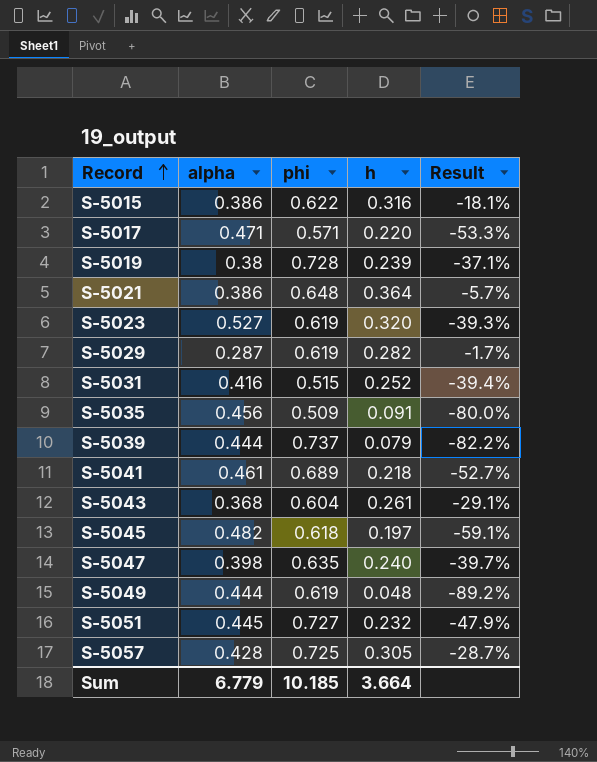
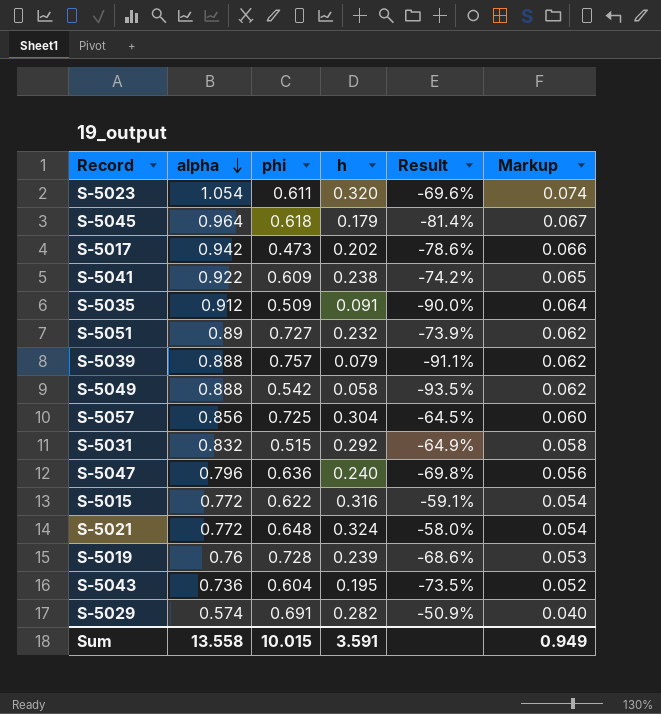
row order: Record ascending -> alpha descending
column Markup | formula: none -> [alpha] * 0.07
S-5023 | alpha: 0.527 -> 1.054
S-5023 | phi: 0.619 -> 0.611
S-5023 | Result: -39.3% -> -69.6%
S-5045 | alpha: 0.482 -> 0.964
S-5045 | h: 0.197 -> 0.179
S-5045 | Result: -59.1% -> -81.4%
S-5017 | alpha: 0.471 -> 0.942
S-5017 | phi: 0.571 -> 0.473
S-5017 | h: 0.220 -> 0.202
S-5017 | Result: -53.3% -> -78.6%
S-5041 | alpha: 0.461 -> 0.922
S-5041 | phi: 0.689 -> 0.609
S-5041 | h: 0.218 -> 0.238
S-5041 | Result: -52.7% -> -74.2%
S-5035 | alpha: 0.456 -> 0.912
S-5035 | Result: -80.0% -> -90.0%
S-5051 | alpha: 0.445 -> 0.89
S-5051 | Result: -47.9% -> -73.9%
S-5039 | alpha: 0.444 -> 0.888
S-5039 | phi: 0.737 -> 0.757
S-5039 | Result: -82.2% -> -91.1%
S-5049 | alpha: 0.444 -> 0.888
S-5049 | phi: 0.619 -> 0.542
S-5049 | h: 0.048 -> 0.058
S-5049 | Result: -89.2% -> -93.5%
S-5057 | alpha: 0.428 -> 0.856
S-5057 | h: 0.305 -> 0.304
S-5057 | Result: -28.7% -> -64.5%
S-5031 | alpha: 0.416 -> 0.832
S-5031 | h: 0.252 -> 0.292
S-5031 | Result: -39.4% -> -64.9%
S-5047 | alpha: 0.398 -> 0.796
S-5047 | phi: 0.635 -> 0.636
S-5047 | Result: -39.7% -> -69.8%
S-5015 | alpha: 0.386 -> 0.772
S-5015 | Result: -18.1% -> -59.1%
S-5021 | alpha: 0.386 -> 0.772
S-5021 | h: 0.364 -> 0.324
S-5021 | Result: -5.7% -> -58.0%
S-5019 | alpha: 0.38 -> 0.76
S-5019 | Result: -37.1% -> -68.6%
S-5043 | alpha: 0.368 -> 0.736
S-5043 | h: 0.261 -> 0.195
S-5043 | Result: -29.1% -> -73.5%
S-5029 | alpha: 0.287 -> 0.574
S-5029 | phi: 0.619 -> 0.691
S-5029 | Result: -1.7% -> -50.9%
Sum | alpha: 6.779 -> 13.558
Sum | phi: 10.185 -> 10.015
Sum | h: 3.664 -> 3.591

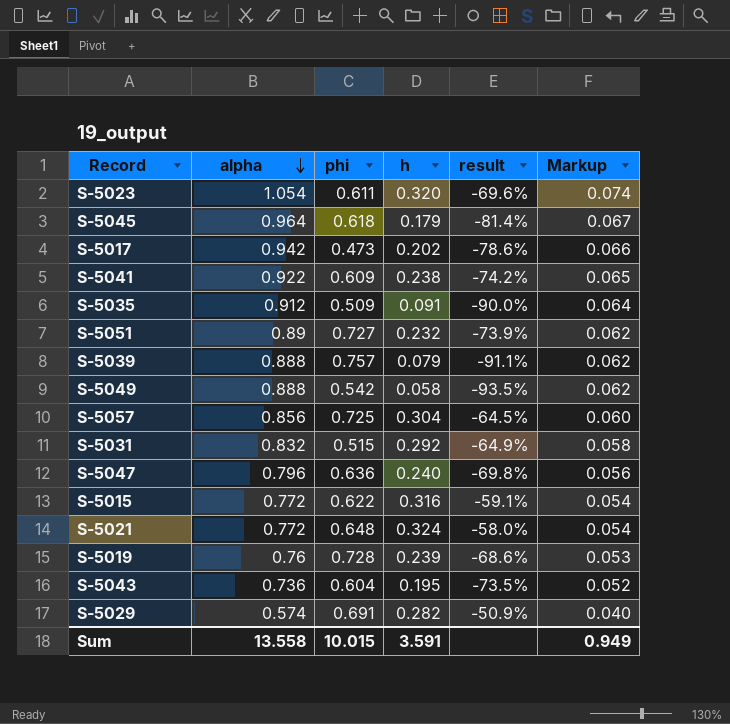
column name: Result -> result

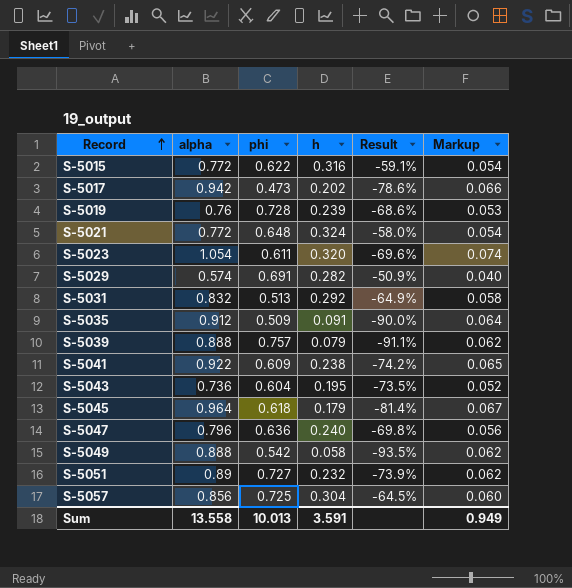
row order: alpha descending -> Record ascending
column name: result -> Result
S-5031 | phi: 0.515 -> 0.513
Sum | phi: 10.015 -> 10.013

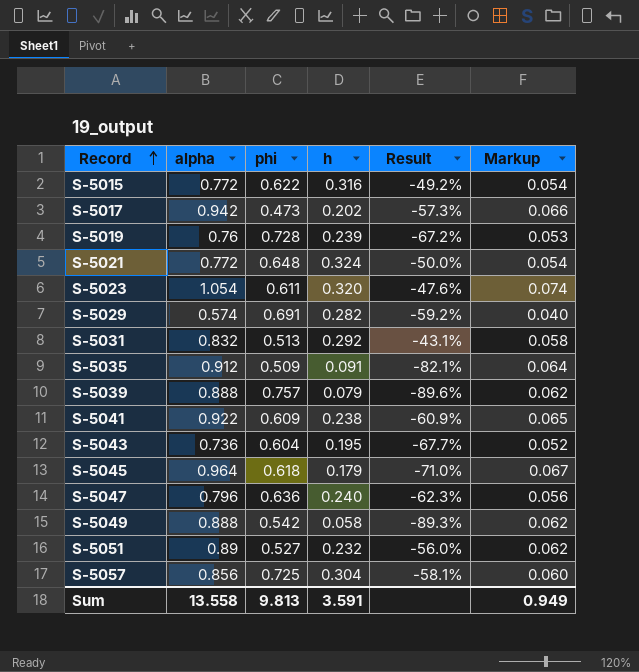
column Result | formula: ([h] - [alpha]) / [alpha] -> ([h] - [phi]) / [phi]
S-5051 | phi: 0.727 -> 0.527
Sum | phi: 10.013 -> 9.813

